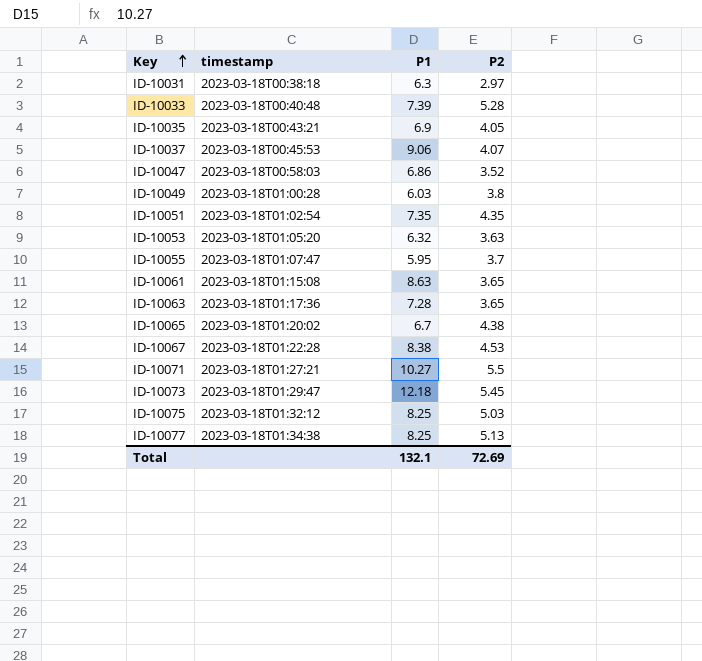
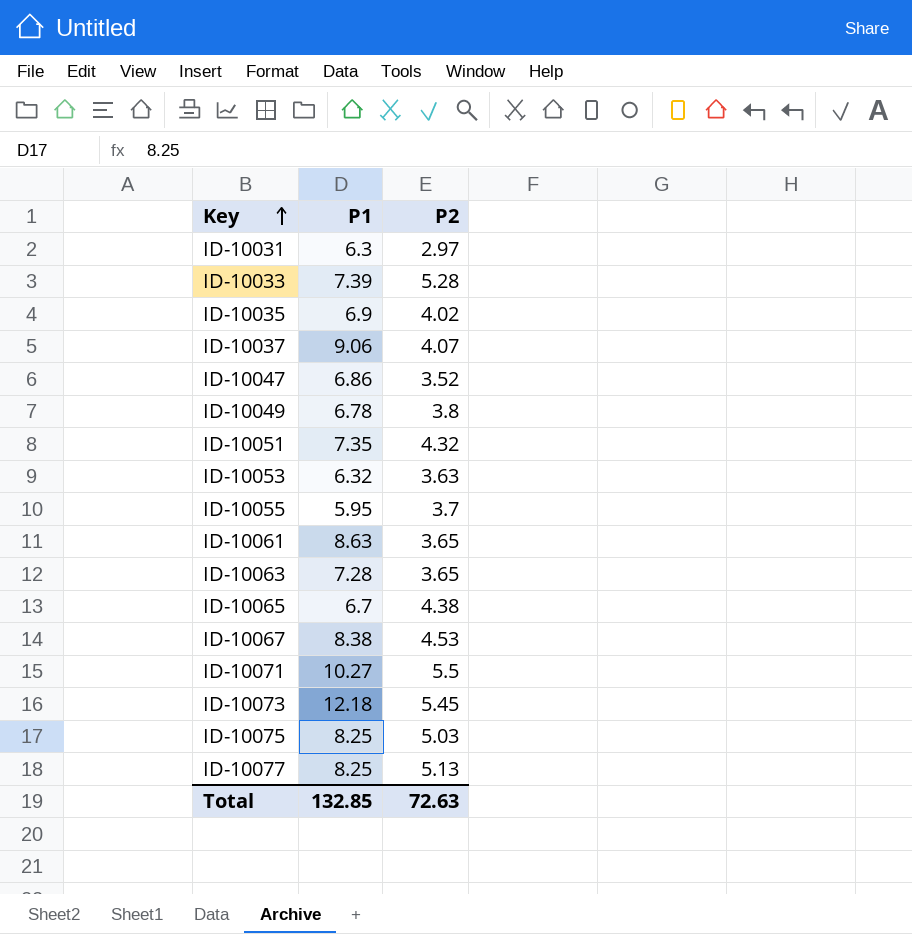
column timestamp | position: 2 -> none
ID-10035 | P2: 4.05 -> 4.02
ID-10049 | P1: 6.03 -> 6.78
ID-10051 | P2: 4.35 -> 4.32
Total | P1: 132.1 -> 132.85
Total | P2: 72.69 -> 72.63

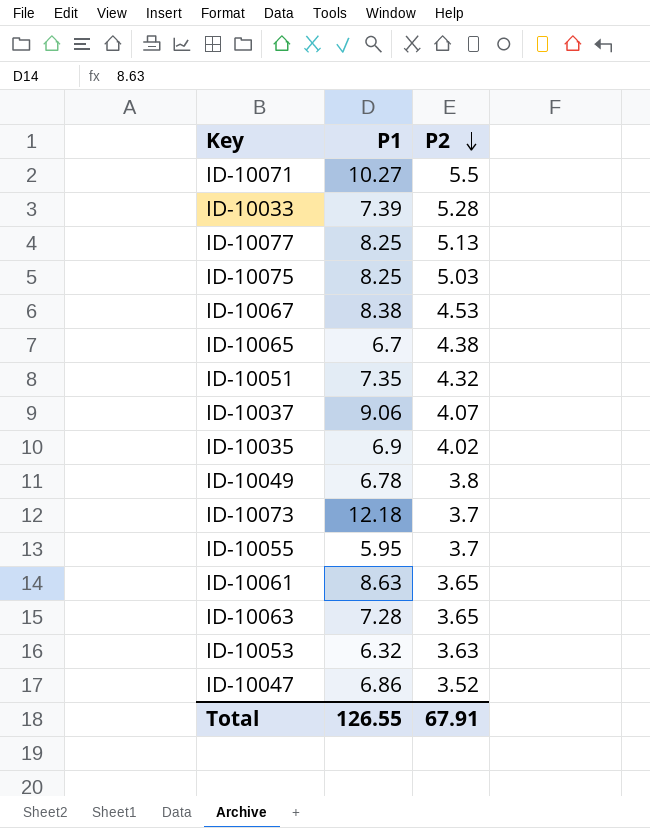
row order: Key ascending -> P2 descending
row ID-10031: 6.3 | 2.97 -> none
ID-10073 | P2: 5.45 -> 3.7
Total | P1: 132.85 -> 126.55
Total | P2: 72.63 -> 67.91

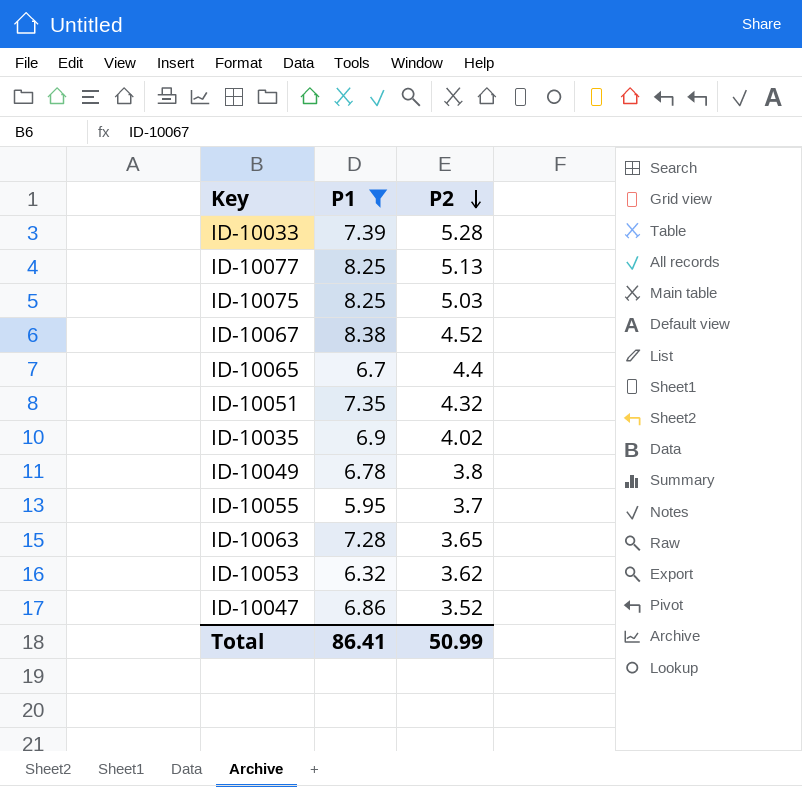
filter: none -> P1 <= 8.38
ID-10067 | P2: 4.53 -> 4.52
ID-10065 | P2: 4.38 -> 4.4
ID-10053 | P2: 3.63 -> 3.62
Total | P1: 126.55 -> 86.41
Total | P2: 67.91 -> 50.99

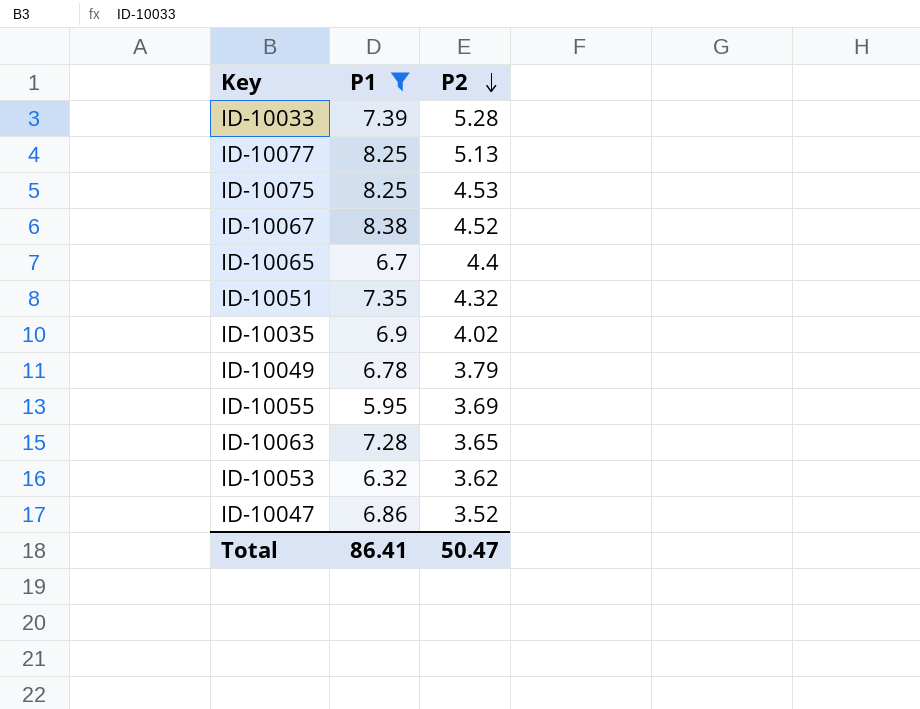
ID-10075 | P2: 5.03 -> 4.53
ID-10049 | P2: 3.8 -> 3.79
ID-10055 | P2: 3.7 -> 3.69
Total | P2: 50.99 -> 50.47

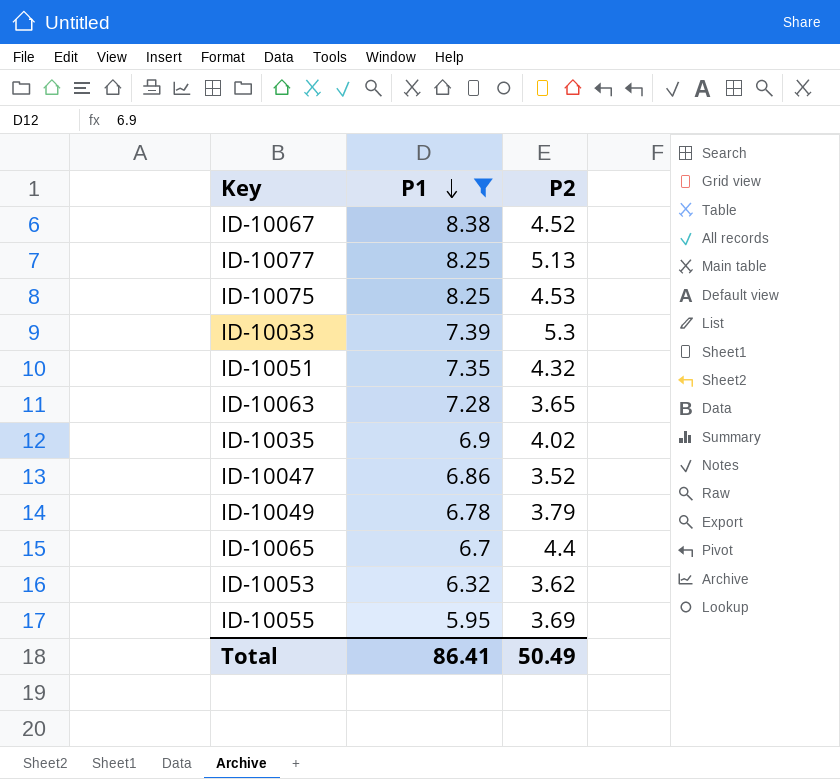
row order: P2 descending -> P1 descending
ID-10033 | P2: 5.28 -> 5.3
Total | P2: 50.47 -> 50.49

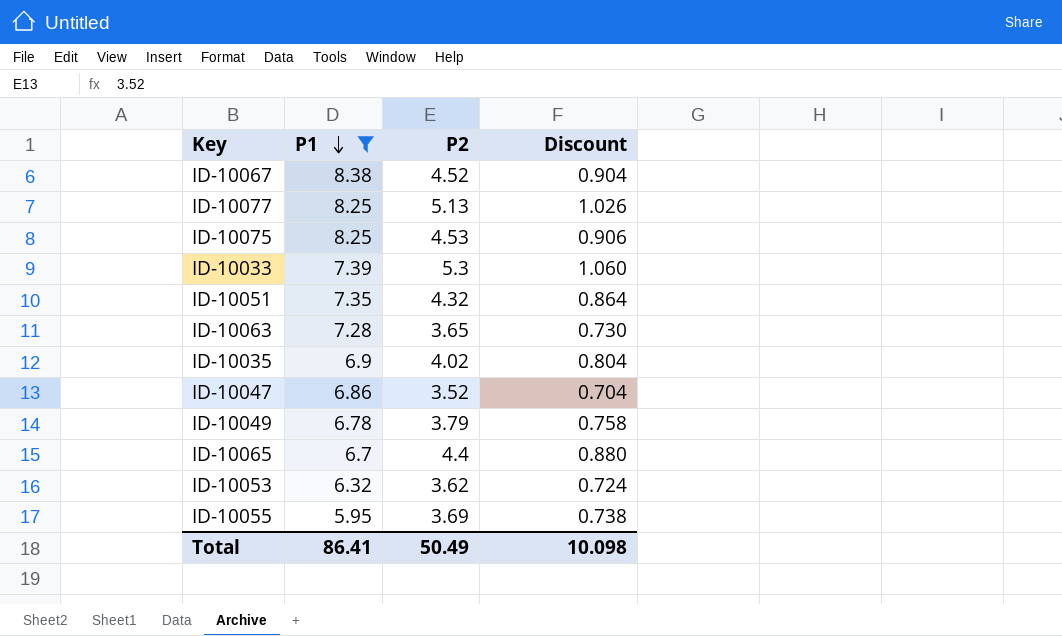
column Discount | formula: none -> [P2] * 0.2

